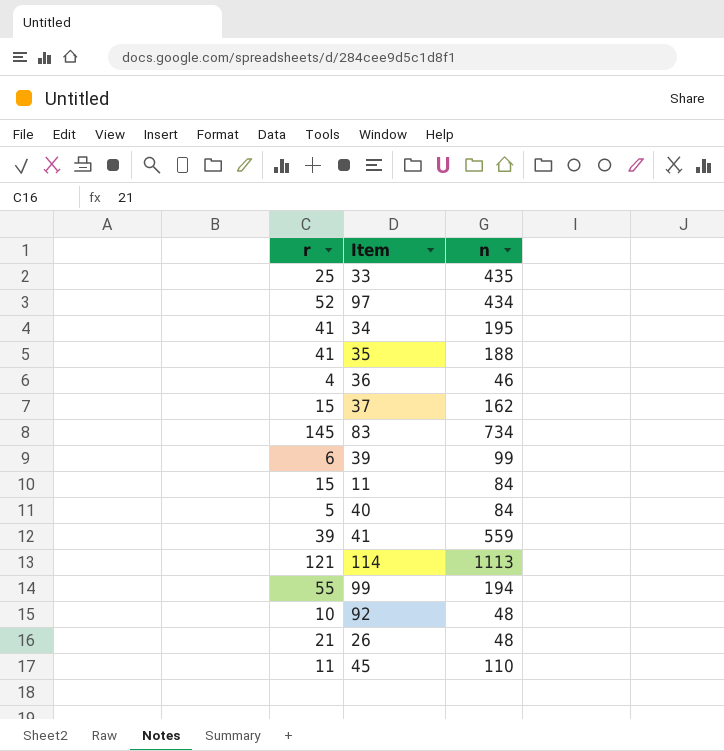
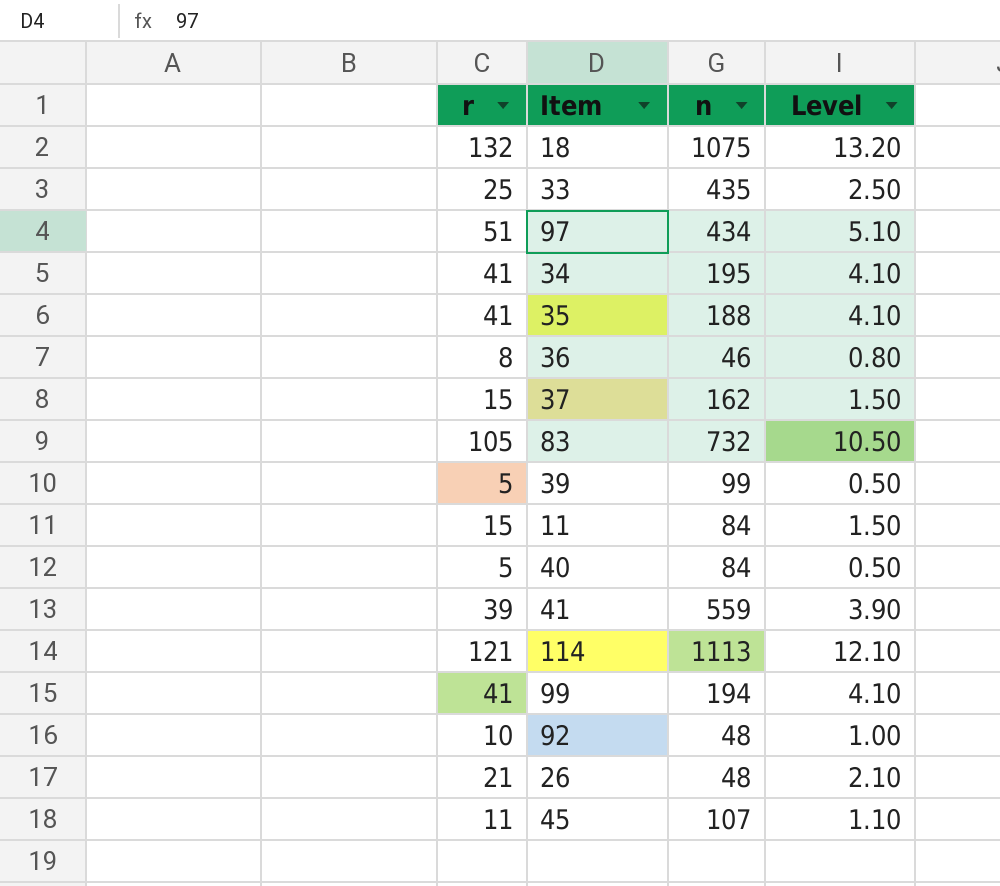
column Level | formula: none -> [r] * 0.1
row 18: none -> 132 | 1075 | 13.20
97 | r: 52 -> 51
36 | r: 4 -> 8
83 | r: 145 -> 105
83 | n: 734 -> 732
39 | r: 6 -> 5
99 | r: 55 -> 41
45 | n: 110 -> 107

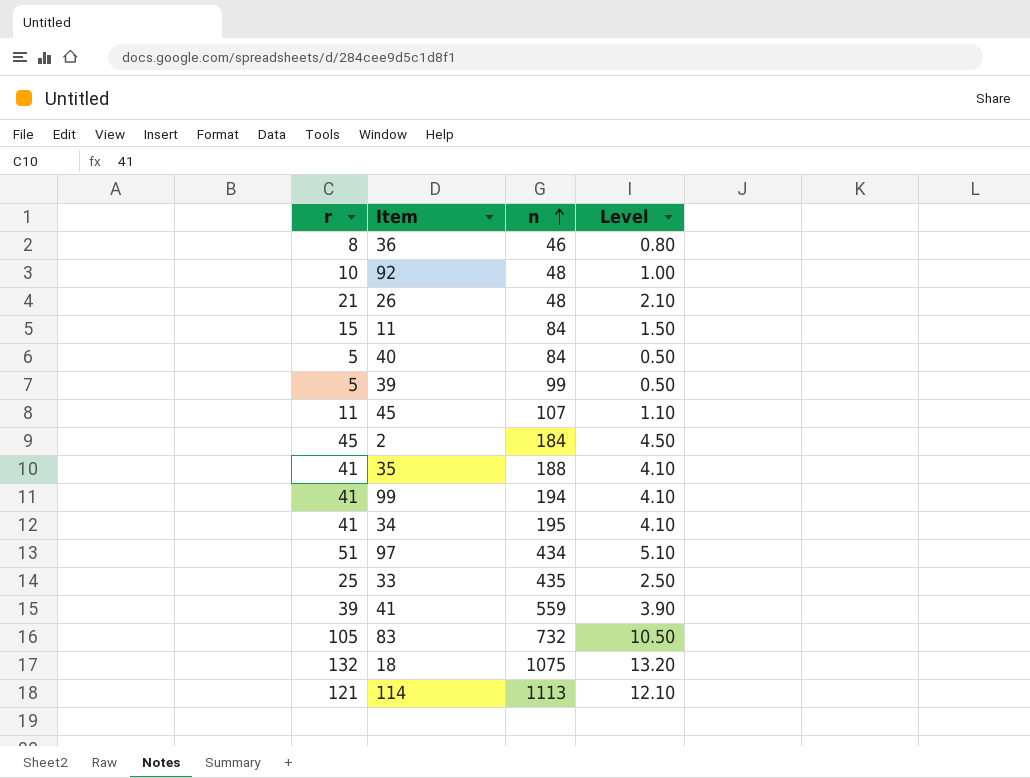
row order: none -> n ascending
row 37: 15 | 162 | 1.50 -> none
row 2: none -> 45 | 184 | 4.50

